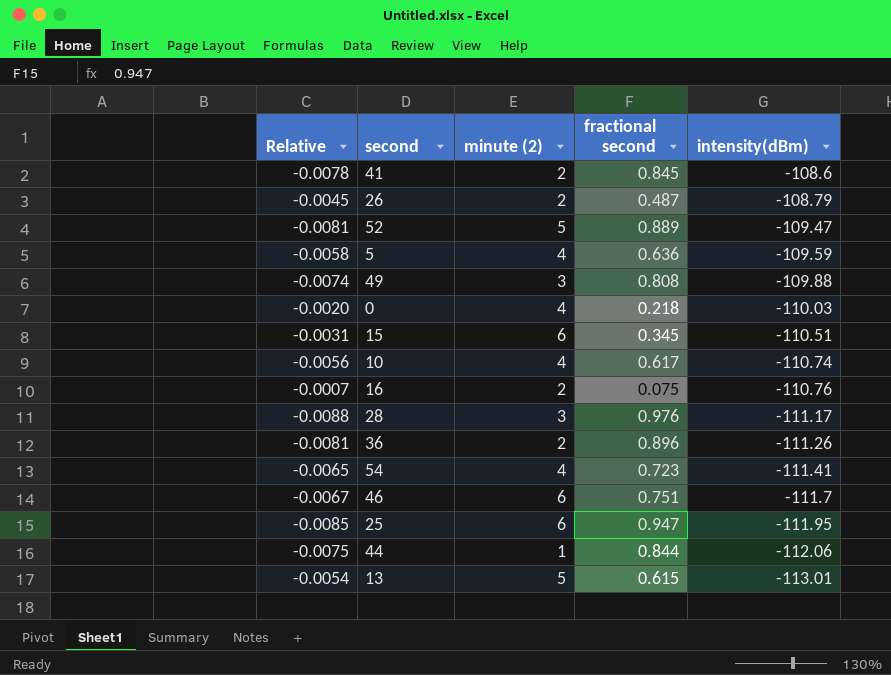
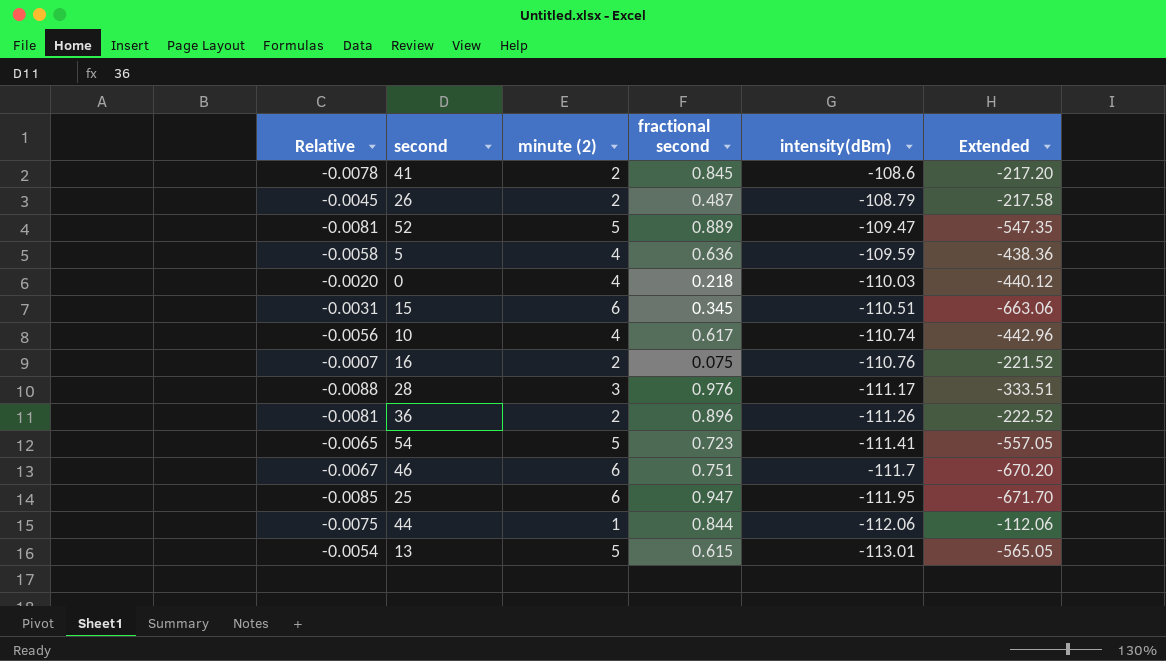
column Extended | formula: none -> [minute (2)] * [intensity(dBm)]
row 49: -0.0074 | 3 | 0.808 | -109.88 -> none
54 | minute (2): 4 -> 5

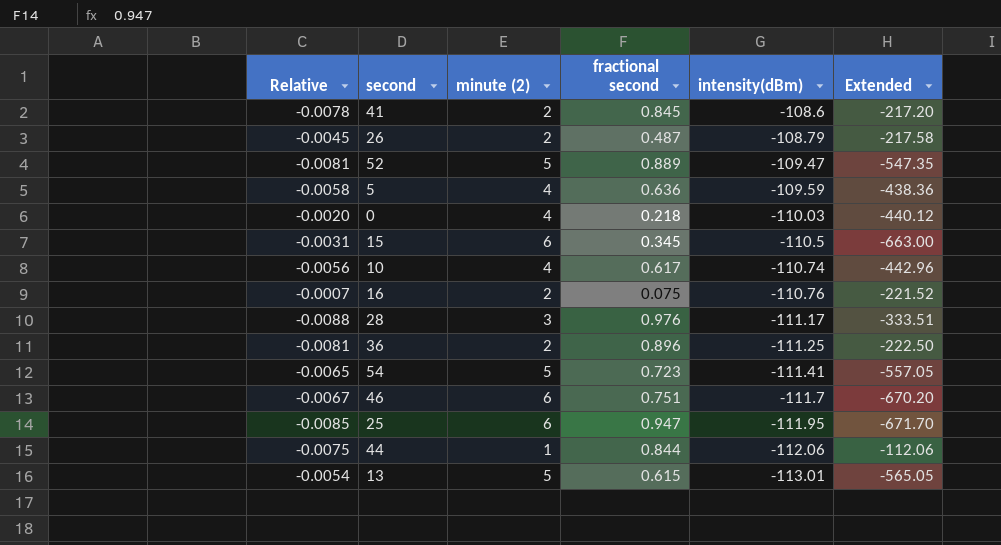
15 | intensity(dBm): -110.51 -> -110.5
15 | Extended: -663.06 -> -663.00
36 | intensity(dBm): -111.26 -> -111.25
36 | Extended: -222.52 -> -222.50

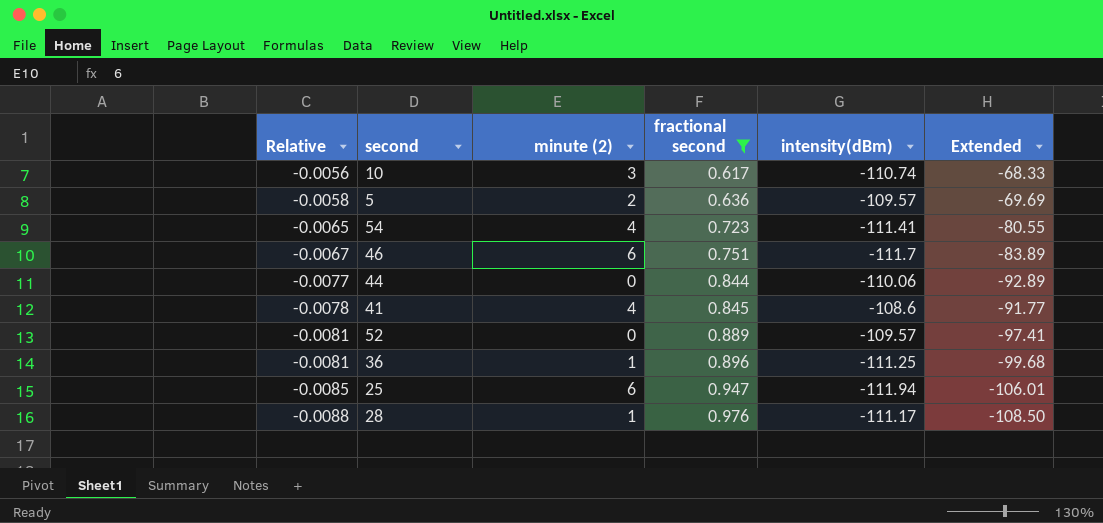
filter: none -> fractional second >= 0.617
row order: intensity(dBm) descending -> Relative descending
column Extended | formula: [minute (2)] * [intensity(dBm)] -> [fractional second] * [intensity(dBm)]
10 | minute (2): 4 -> 3
5 | minute (2): 4 -> 2
5 | intensity(dBm): -109.59 -> -109.57
54 | minute (2): 5 -> 4
44 | Relative: -0.0075 -> -0.0077
44 | minute (2): 1 -> 0
44 | intensity(dBm): -112.06 -> -110.06
41 | minute (2): 2 -> 4
52 | minute (2): 5 -> 0
52 | intensity(dBm): -109.47 -> -109.57
36 | minute (2): 2 -> 1
25 | intensity(dBm): -111.95 -> -111.94
28 | minute (2): 3 -> 1

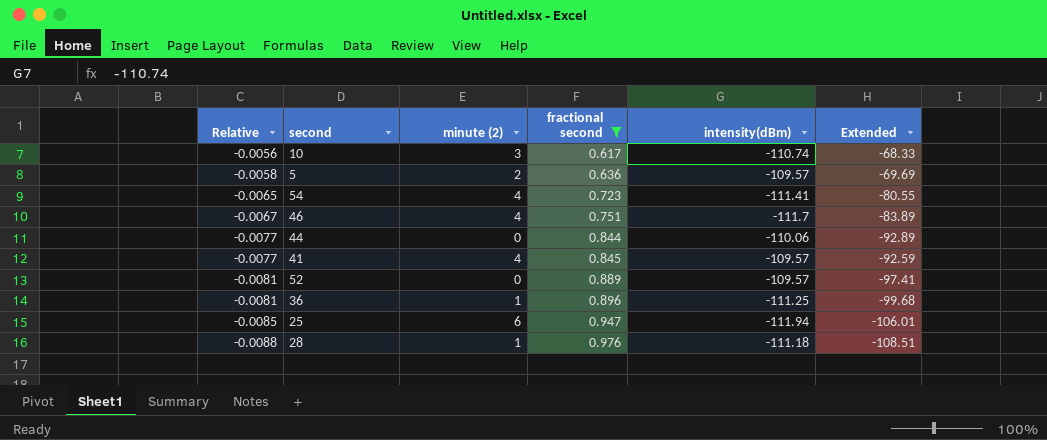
46 | minute (2): 6 -> 4
41 | Relative: -0.0078 -> -0.0077
41 | intensity(dBm): -108.6 -> -109.57
41 | Extended: -91.77 -> -92.59
28 | intensity(dBm): -111.17 -> -111.18
28 | Extended: -108.50 -> -108.51

